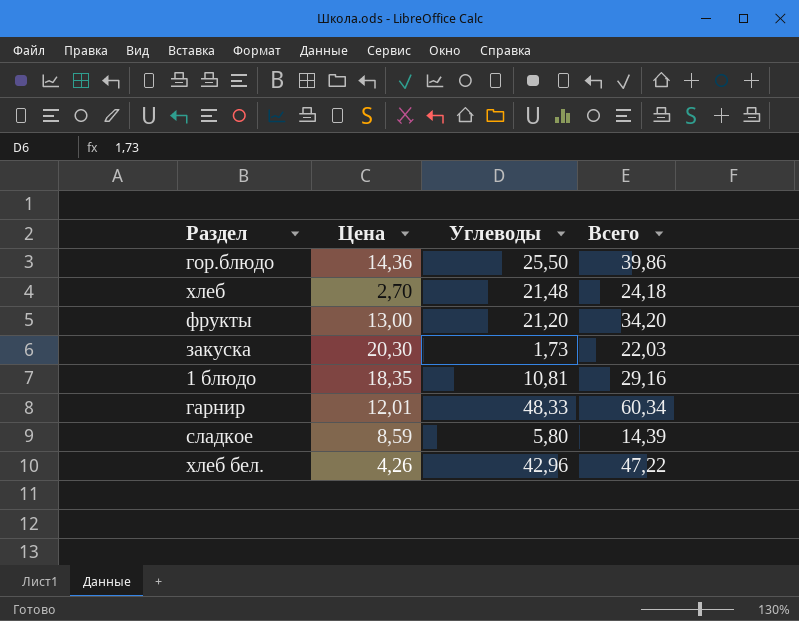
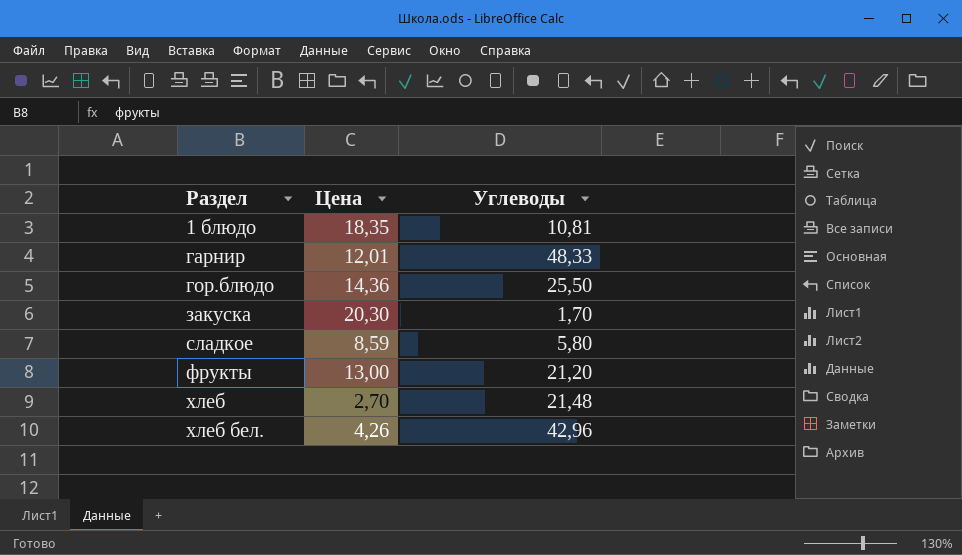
row order: none -> Раздел ascending
column Всего | formula: [Цена] + [Углеводы] -> none
закуска | Углеводы: 1,73 -> 1,70

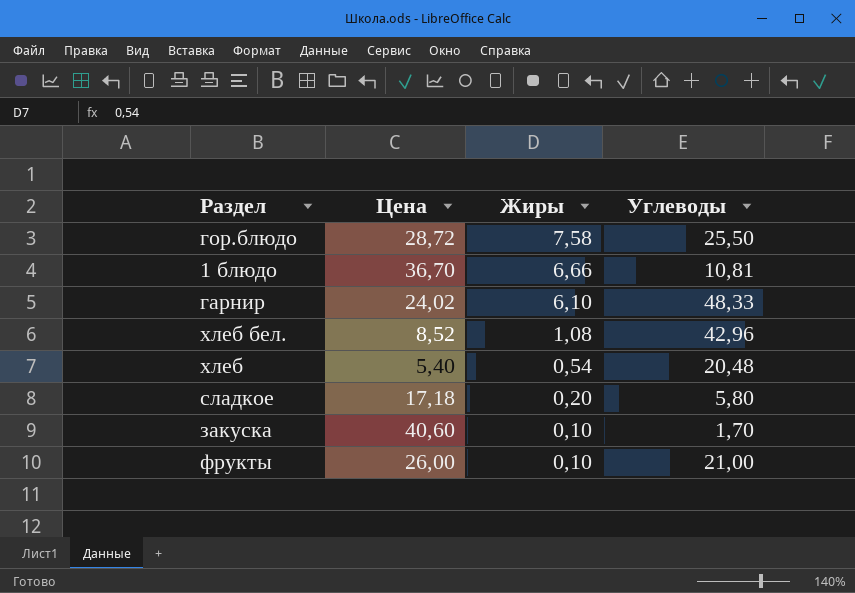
row order: Раздел ascending -> Жиры descending
column Жиры | position: none -> 3
гор.блюдо | Цена: 14,36 -> 28,72
1 блюдо | Цена: 18,35 -> 36,70
гарнир | Цена: 12,01 -> 24,02
хлеб бел. | Цена: 4,26 -> 8,52
хлеб | Цена: 2,70 -> 5,40
хлеб | Углеводы: 21,48 -> 20,48
сладкое | Цена: 8,59 -> 17,18
закуска | Цена: 20,30 -> 40,60
фрукты | Цена: 13,00 -> 26,00
фрукты | Углеводы: 21,20 -> 21,00

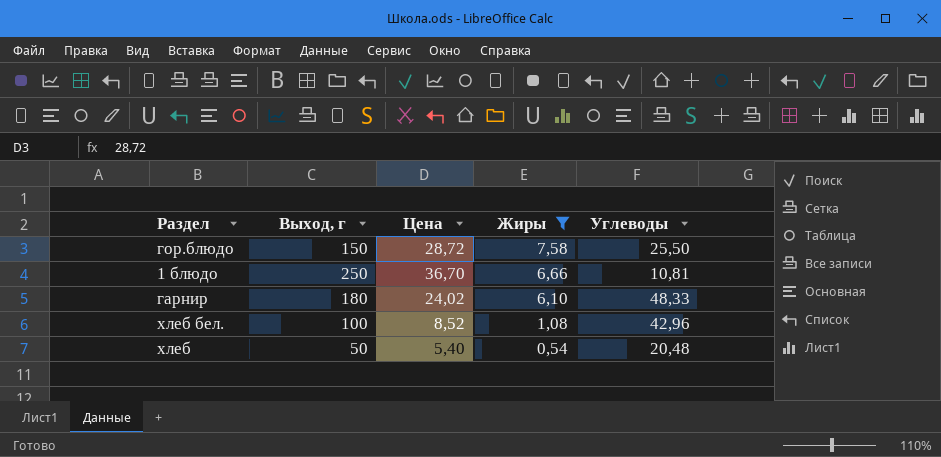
filter: none -> Жиры >= 0,54
column Выход, г | position: none -> 2

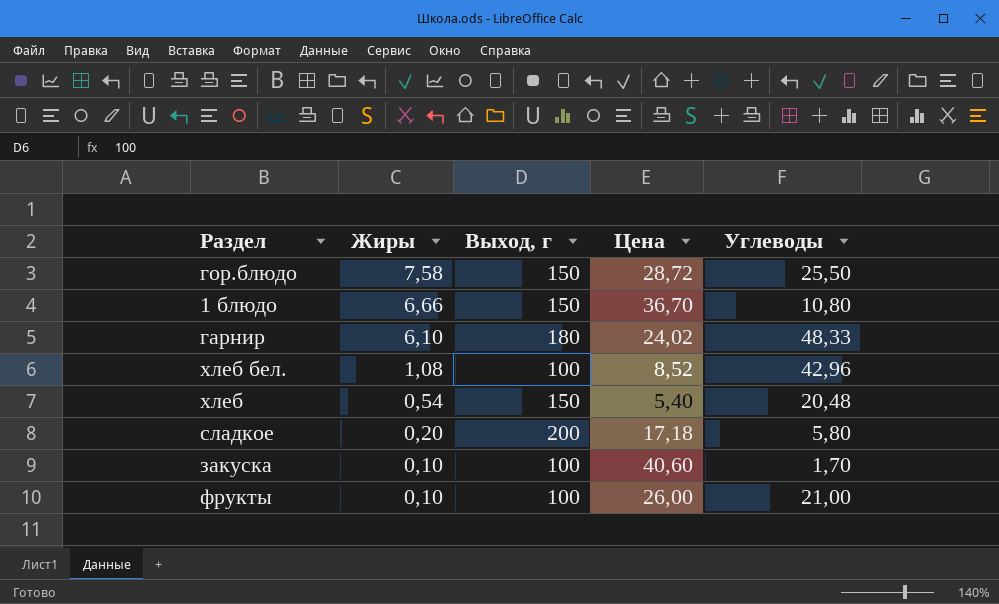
filter: Жиры >= 0,54 -> none
column Жиры | position: 4 -> 2
1 блюдо | Выход, г: 250 -> 150
1 блюдо | Углеводы: 10,81 -> 10,80
хлеб | Выход, г: 50 -> 150

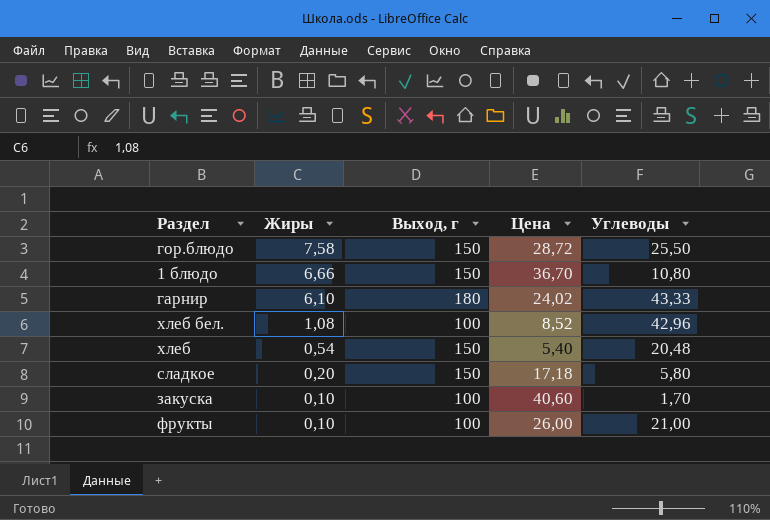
гарнир | Углеводы: 48,33 -> 43,33
сладкое | Выход, г: 200 -> 150

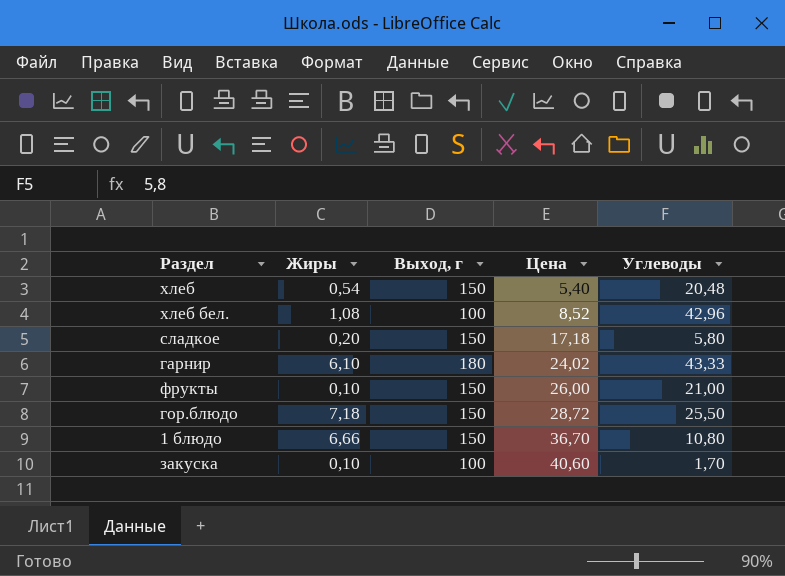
row order: Жиры descending -> Цена ascending
фрукты | Выход, г: 100 -> 150
гор.блюдо | Жиры: 7,58 -> 7,18

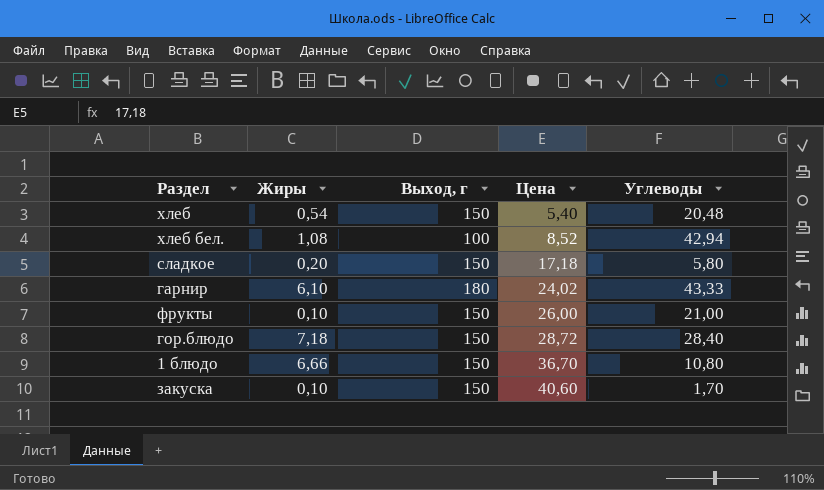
хлеб бел. | Углеводы: 42,96 -> 42,94
гор.блюдо | Углеводы: 25,50 -> 28,40
закуска | Выход, г: 100 -> 150

